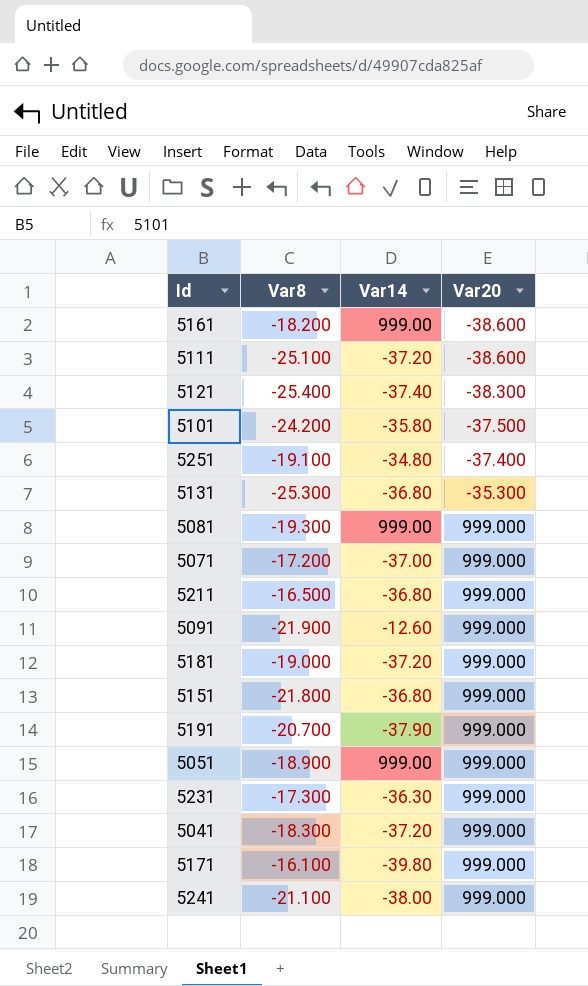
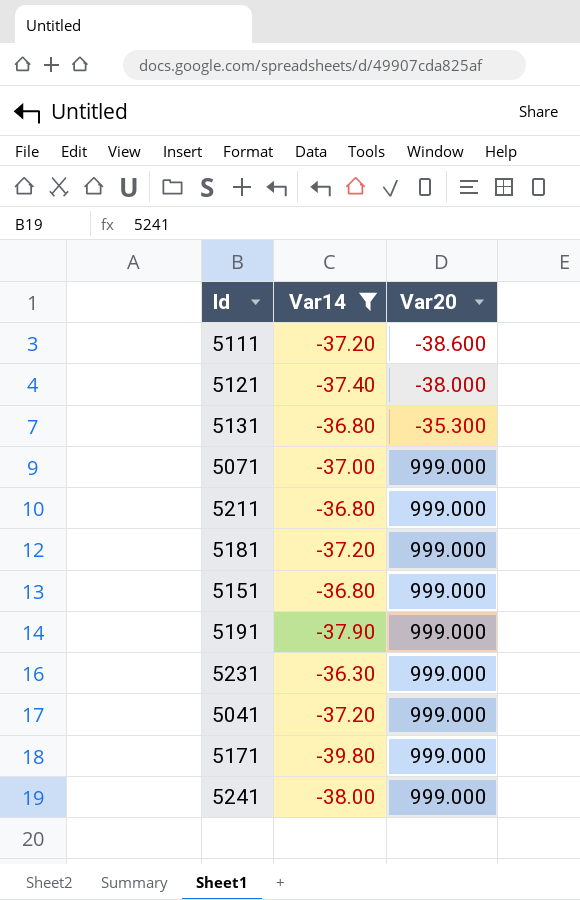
filter: none -> Var14 <= -36.30
column Var8 | position: 2 -> none
5121 | Var20: -38.300 -> -38.000

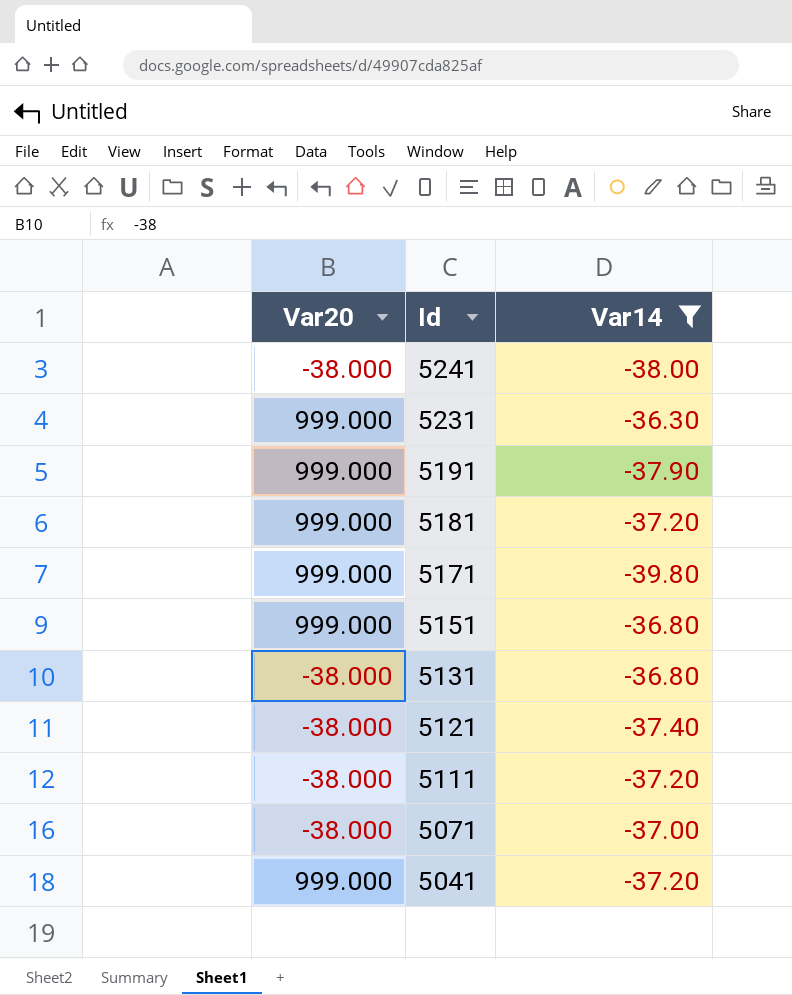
row order: Var20 ascending -> Id descending
column Var20 | position: 3 -> 1
row 5211: -36.80 | 999.000 -> none
5241 | Var20: 999.000 -> -38.000
5131 | Var20: -35.300 -> -38.000
5111 | Var20: -38.600 -> -38.000
5071 | Var20: 999.000 -> -38.000

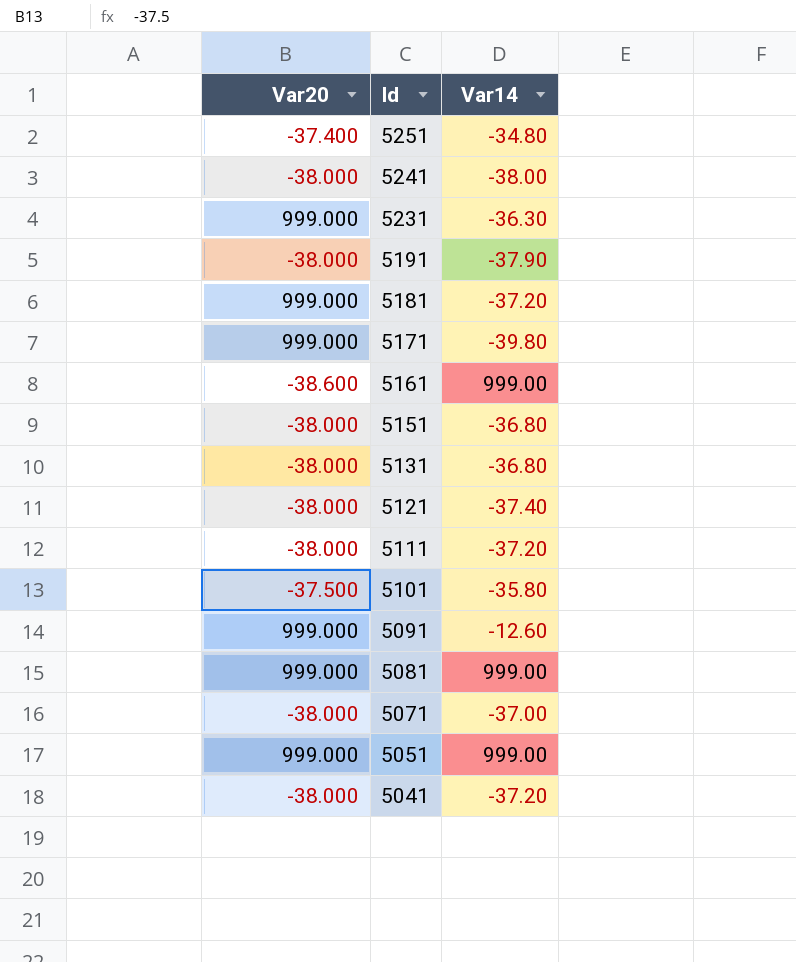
filter: Var14 <= -36.30 -> none
5191 | Var20: 999.000 -> -38.000
5151 | Var20: 999.000 -> -38.000
5041 | Var20: 999.000 -> -38.000

